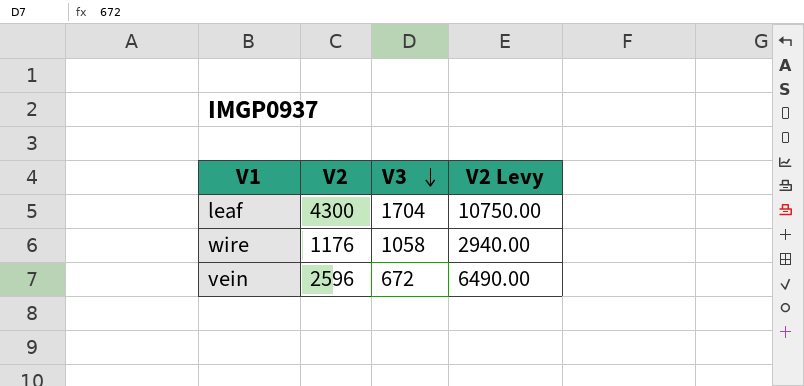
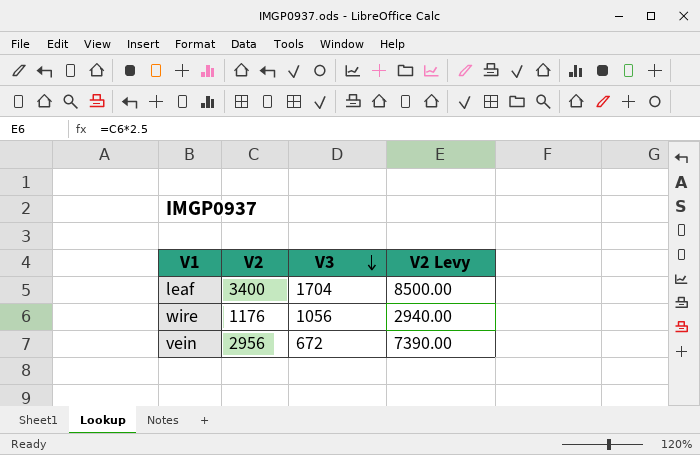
leaf | V2: 4300 -> 3400
leaf | V2 Levy: 10750.00 -> 8500.00
wire | V3: 1058 -> 1056
vein | V2: 2596 -> 2956
vein | V2 Levy: 6490.00 -> 7390.00

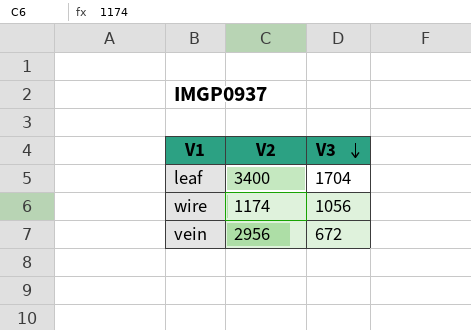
column V2 Levy | formula: [V2] * 2.5 -> none
wire | V2: 1176 -> 1174

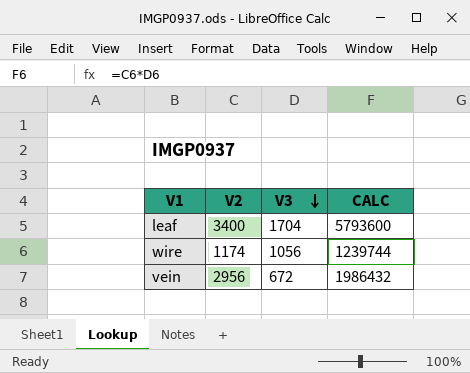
column CALC | formula: none -> [V2] * [V3]

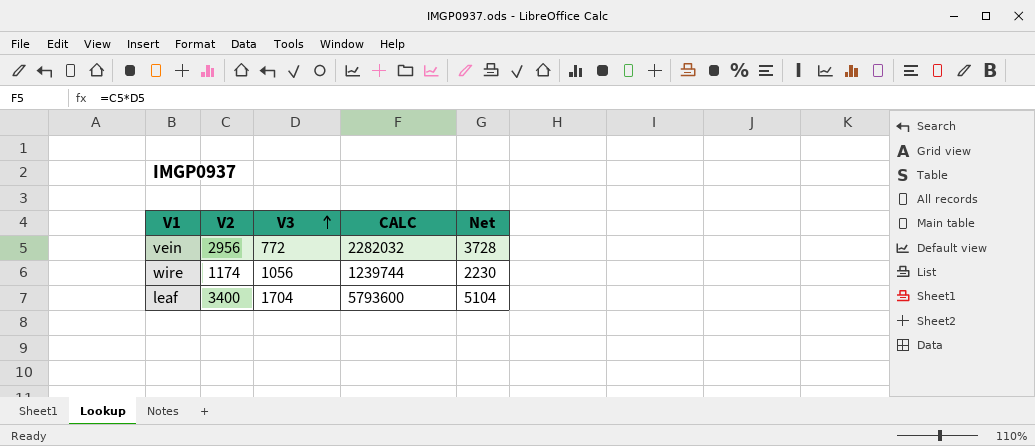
row order: V3 descending -> V3 ascending
column Net | formula: none -> [V2] + [V3]
vein | V3: 672 -> 772
vein | CALC: 1986432 -> 2282032

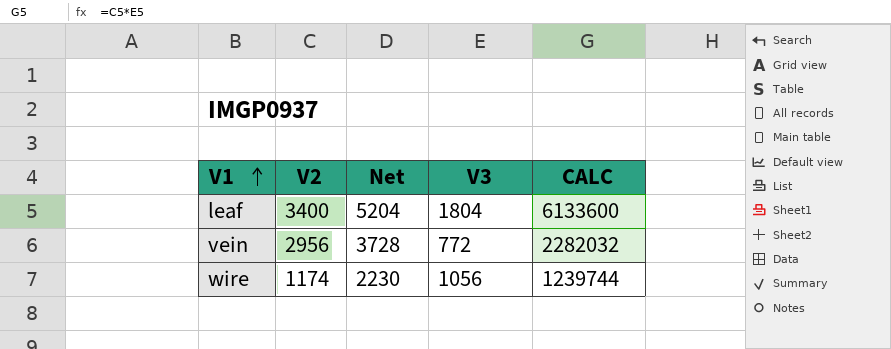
row order: V3 ascending -> V1 ascending
column Net | position: 5 -> 3
leaf | Net: 5104 -> 5204
leaf | V3: 1704 -> 1804
leaf | CALC: 5793600 -> 6133600

